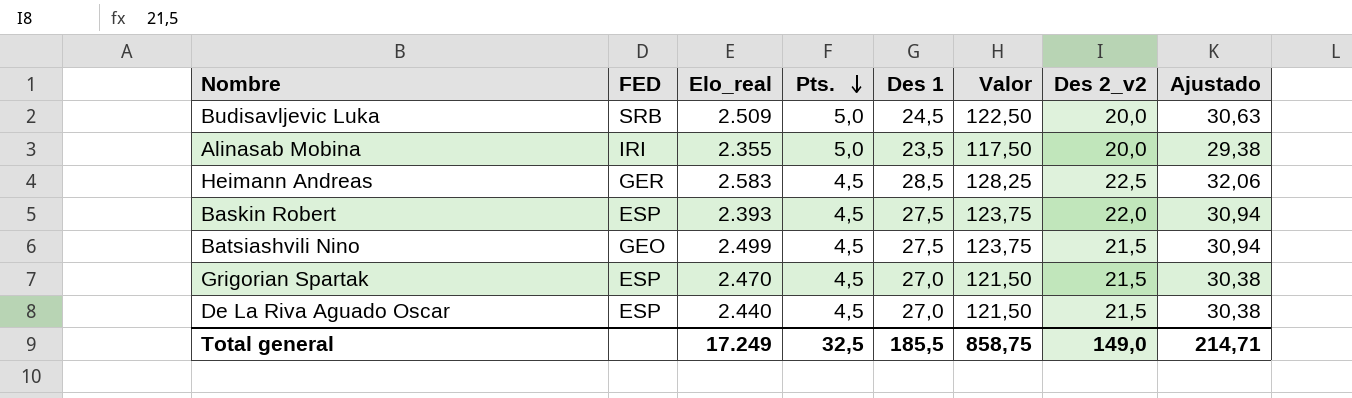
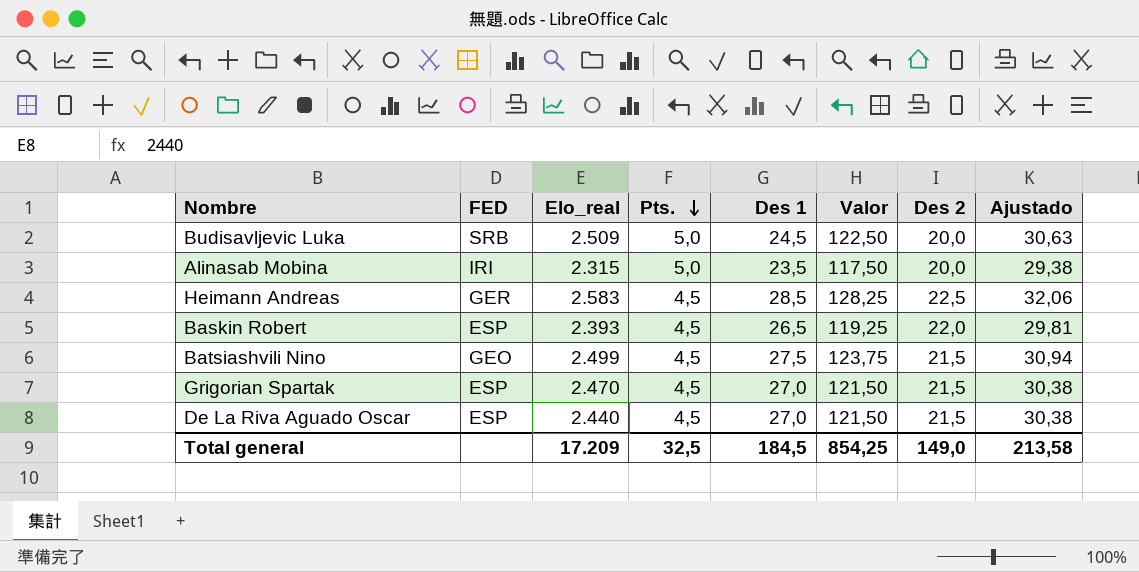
column name: Des 2_v2 -> Des 2
Alinasab Mobina | Elo_real: 2.355 -> 2.315
Baskin Robert | Des 1: 27,5 -> 26,5
Baskin Robert | Valor: 123,75 -> 119,25
Baskin Robert | Ajustado: 30,94 -> 29,81
Total general | Elo_real: 17.249 -> 17.209
Total general | Des 1: 185,5 -> 184,5
Total general | Valor: 858,75 -> 854,25
Total general | Ajustado: 214,71 -> 213,58

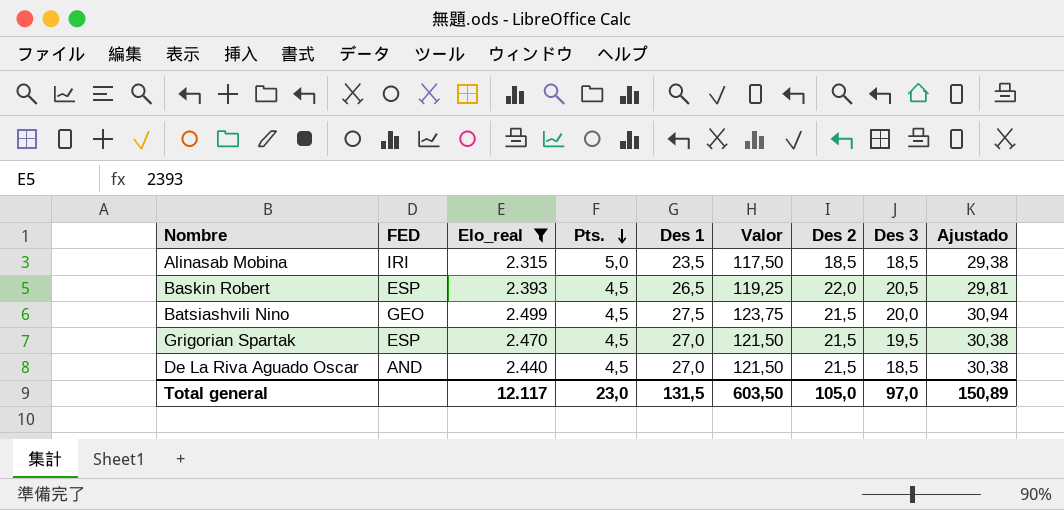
filter: none -> Elo_real <= 2.499
column Des 3 | position: none -> 8
Alinasab Mobina | Des 2: 20,0 -> 18,5
De La Riva Aguado Oscar | FED: ESP -> AND
Total general | Elo_real: 17.209 -> 12.117
Total general | Pts.: 32,5 -> 23,0
Total general | Des 1: 184,5 -> 131,5
Total general | Valor: 854,25 -> 603,50
Total general | Des 2: 149,0 -> 105,0
Total general | Ajustado: 213,58 -> 150,89

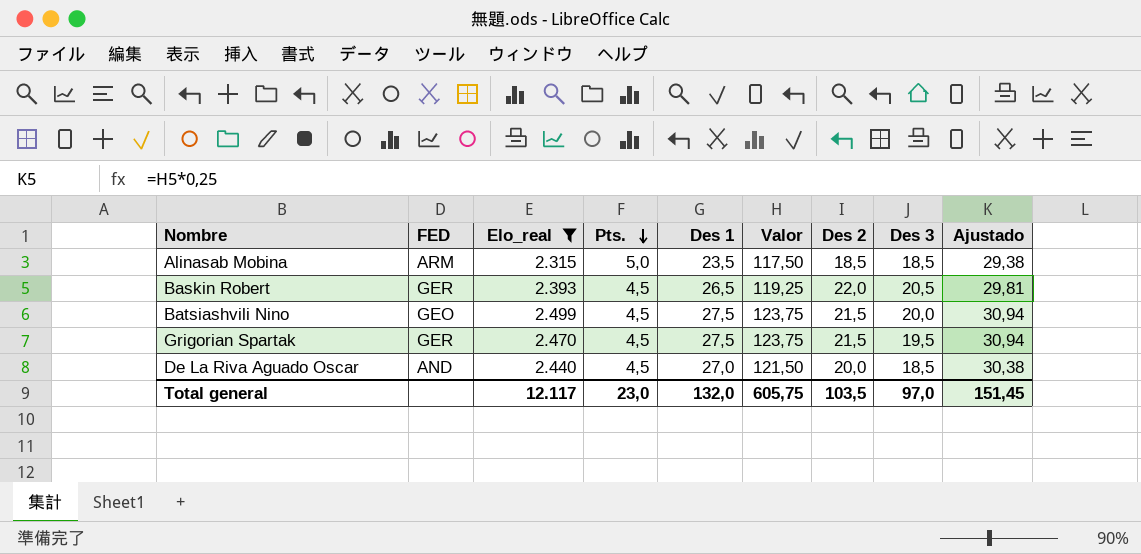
Alinasab Mobina | FED: IRI -> ARM
Baskin Robert | FED: ESP -> GER
Grigorian Spartak | FED: ESP -> GER
Grigorian Spartak | Des 1: 27,0 -> 27,5
Grigorian Spartak | Valor: 121,50 -> 123,75
Grigorian Spartak | Ajustado: 30,38 -> 30,94
De La Riva Aguado Oscar | Des 2: 21,5 -> 20,0
Total general | Des 1: 131,5 -> 132,0
Total general | Valor: 603,50 -> 605,75
Total general | Des 2: 105,0 -> 103,5
Total general | Ajustado: 150,89 -> 151,45

